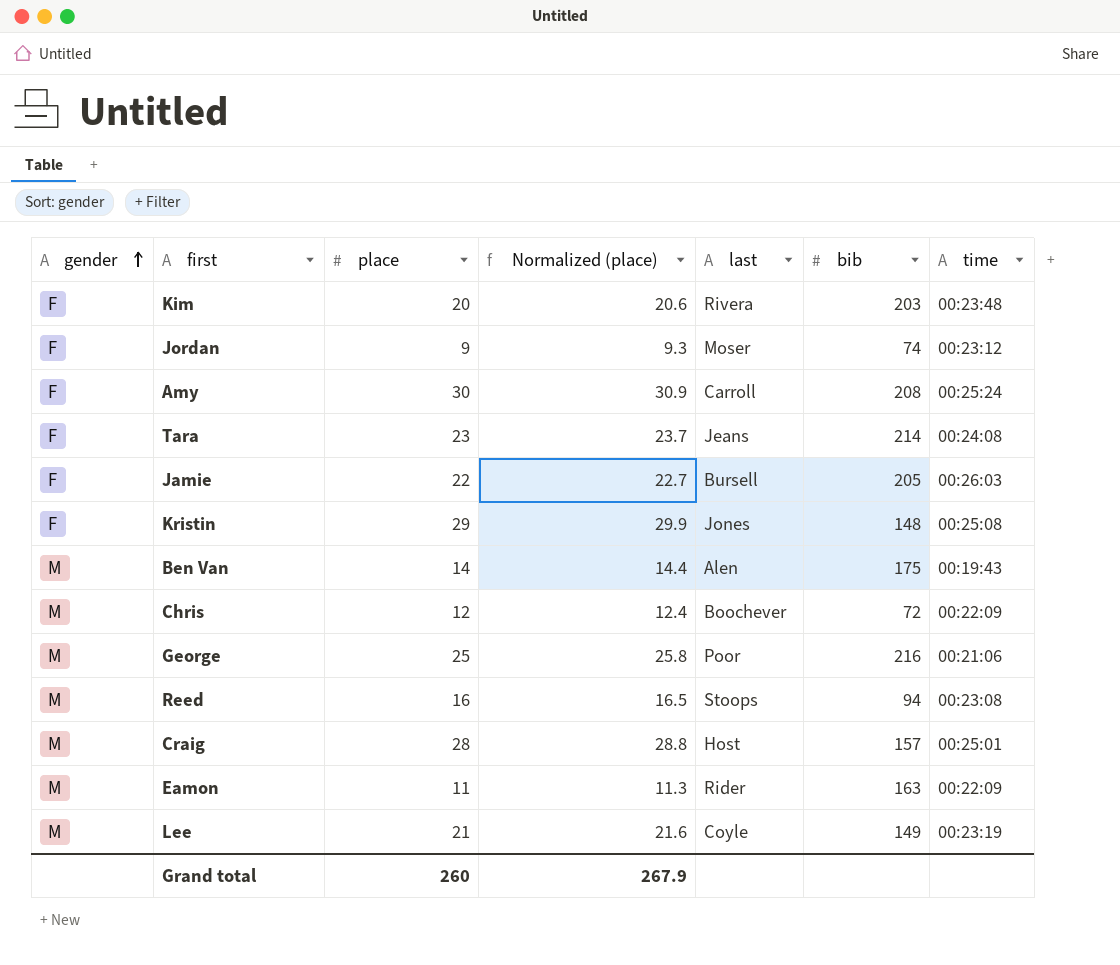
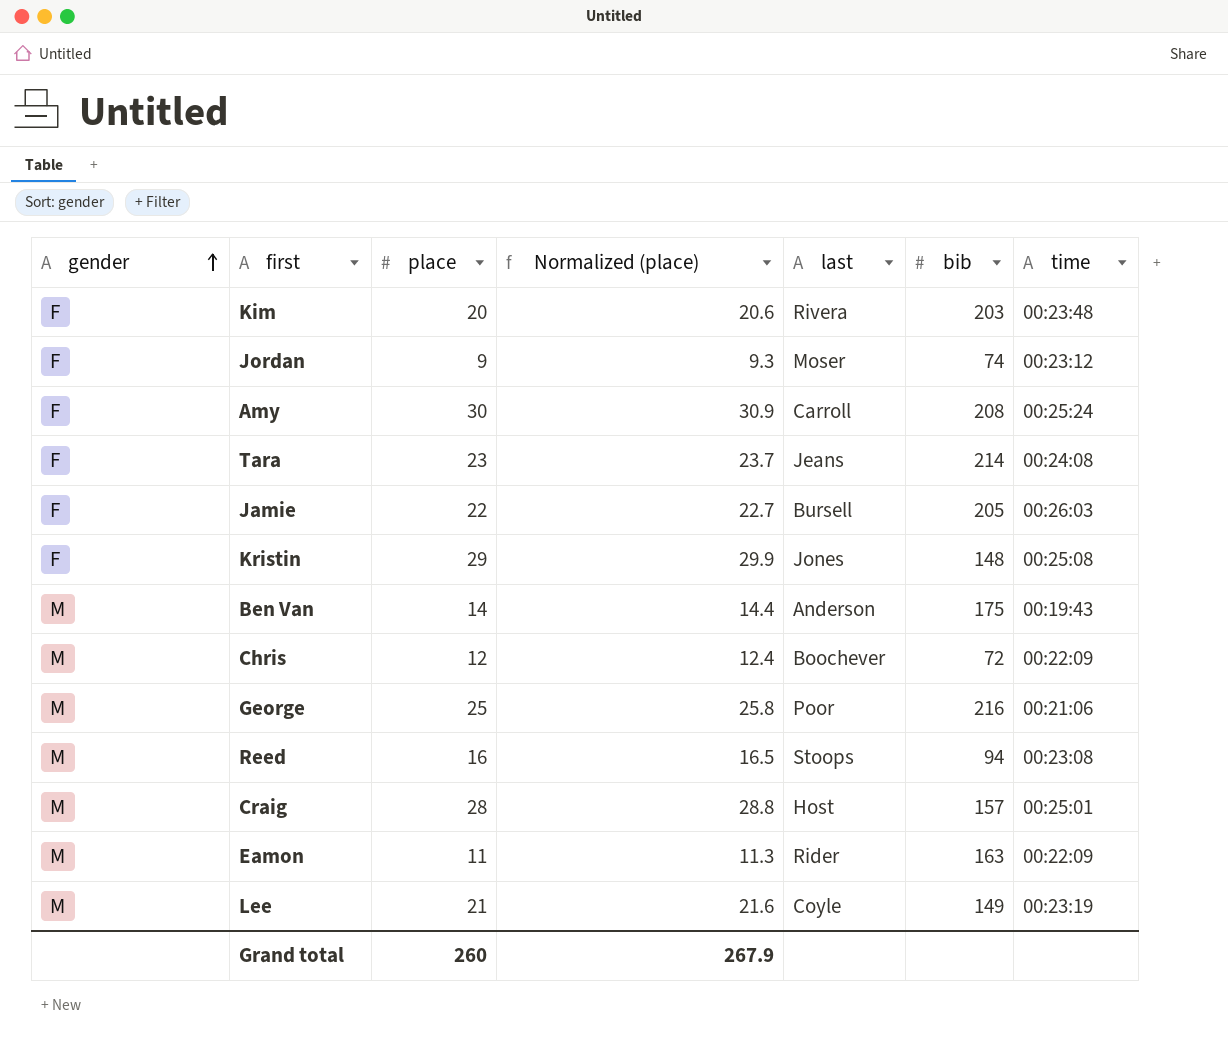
Ben Van | last: Alen -> Anderson

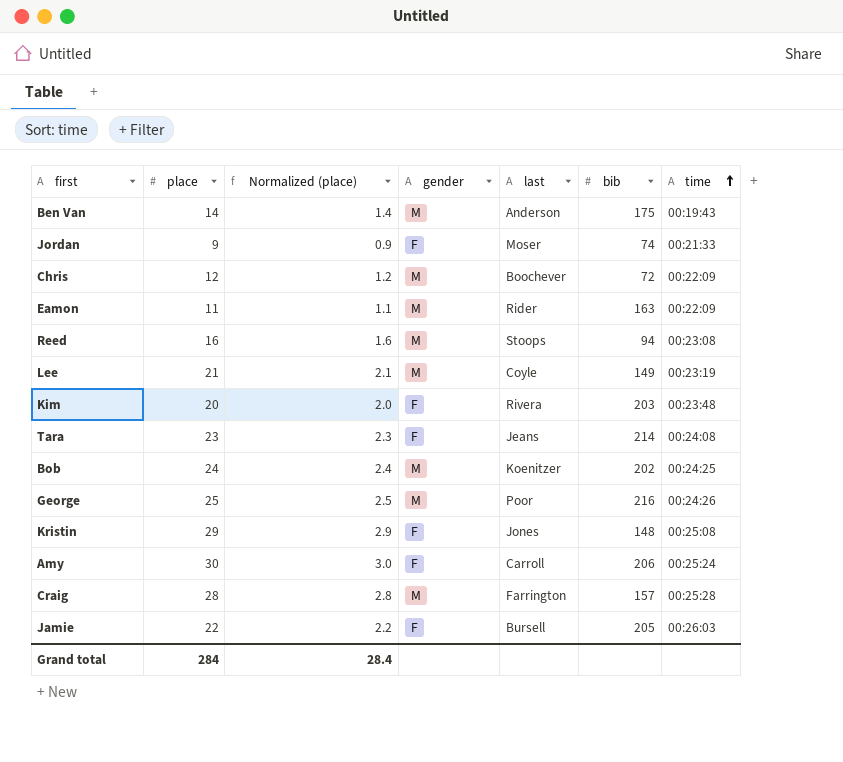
row order: gender ascending -> time ascending
column Normalized (place) | formula: [place] * 1.03 -> [place] * 0.1
column gender | position: 1 -> 4
Jordan | time: 00:23:12 -> 00:21:33
row Bob: none -> 24 | 2.4 | M | Koenitzer | 202 | 00:24:25
George | time: 00:21:06 -> 00:24:26
Amy | bib: 208 -> 206
Craig | last: Host -> Farrington
Craig | time: 00:25:01 -> 00:25:28
Grand total | place: 260 -> 284
Grand total | Normalized (place): 267.9 -> 28.4

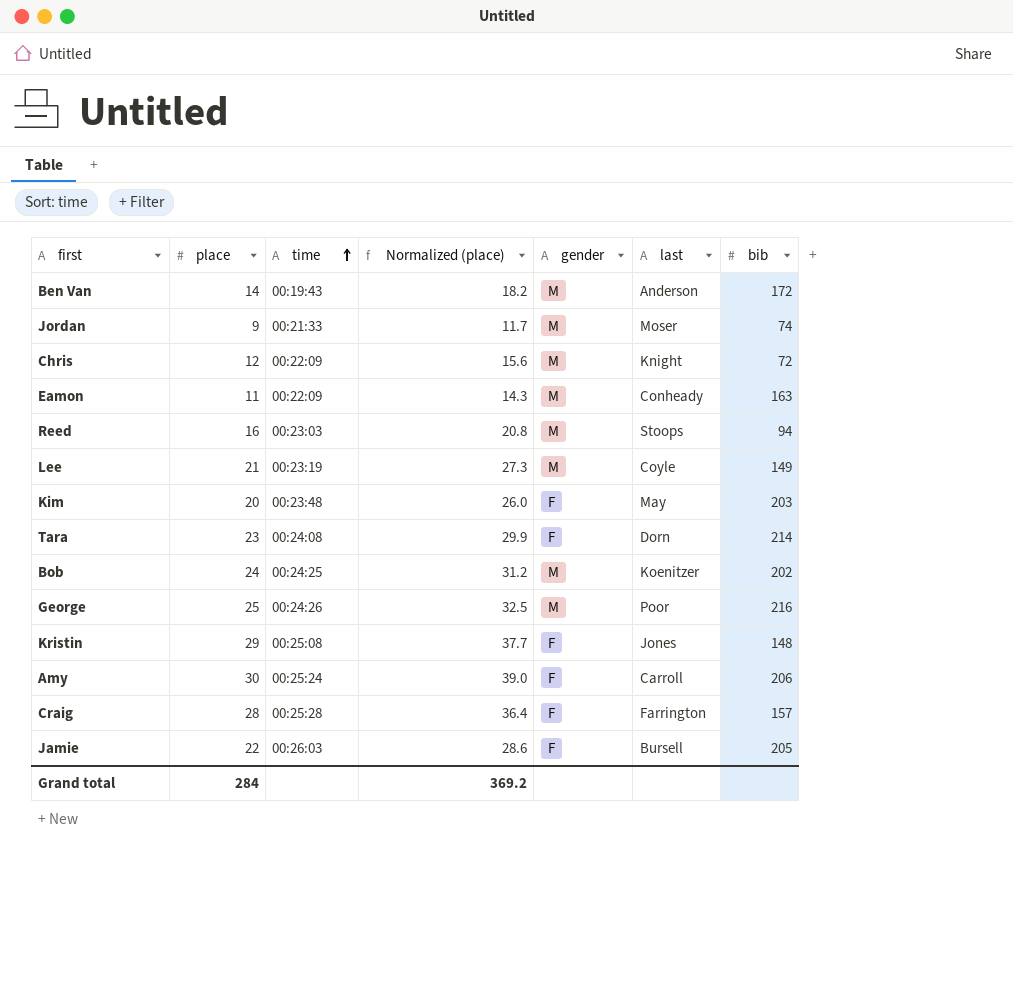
column time | position: 7 -> 3
column Normalized (place) | formula: [place] * 0.1 -> [place] * 1.3
Ben Van | bib: 175 -> 172
Jordan | gender: F -> M
Chris | last: Boochever -> Knight
Eamon | last: Rider -> Conheady
Reed | time: 00:23:08 -> 00:23:03
Kim | last: Rivera -> May
Tara | last: Jeans -> Dorn
Craig | gender: M -> F
Grand total | Normalized (place): 28.4 -> 369.2

